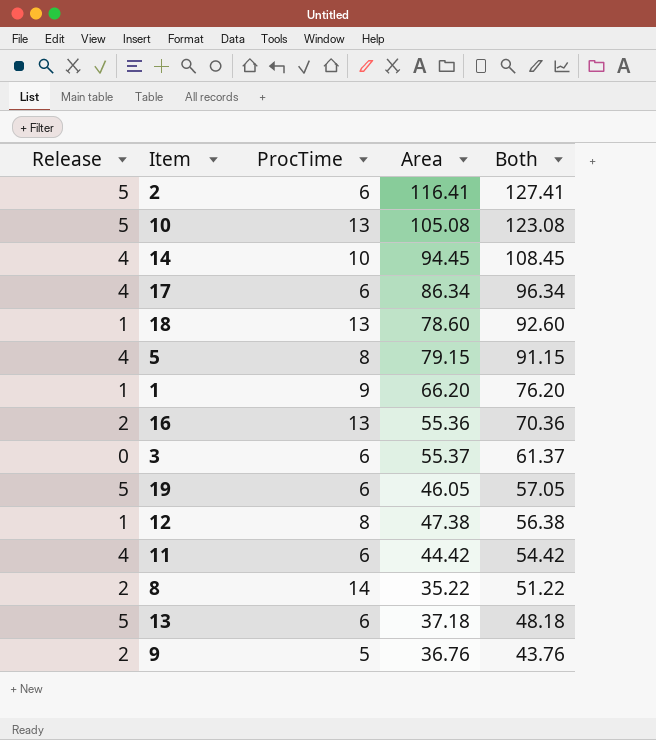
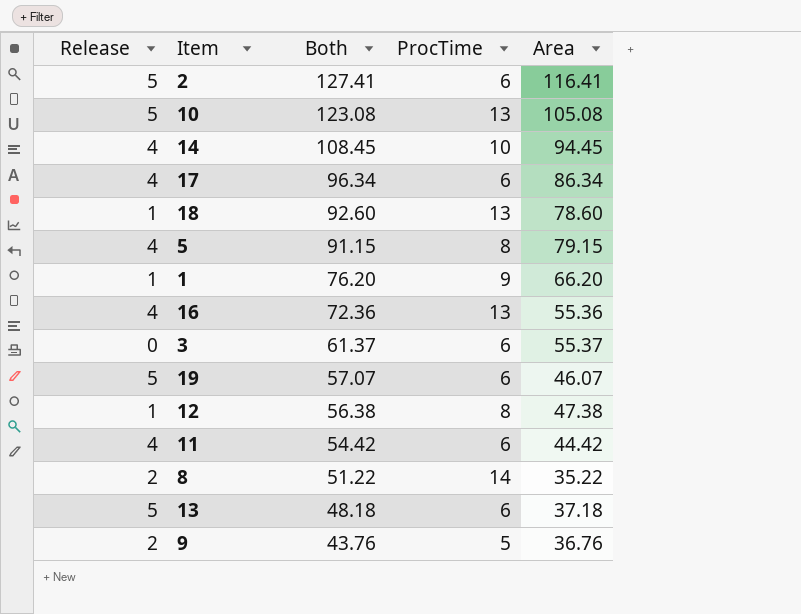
column Both | position: 5 -> 3
16 | Release: 2 -> 4
16 | Both: 70.36 -> 72.36
19 | Both: 57.05 -> 57.07
19 | Area: 46.05 -> 46.07

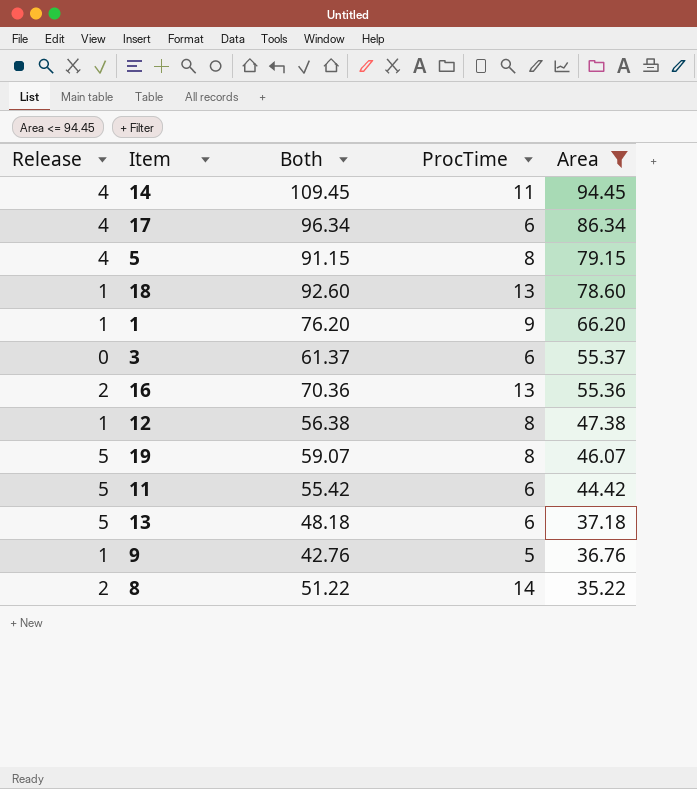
filter: none -> Area <= 94.45
row order: Both descending -> Area descending
14 | Both: 108.45 -> 109.45
14 | ProcTime: 10 -> 11
16 | Release: 4 -> 2
16 | Both: 72.36 -> 70.36
19 | Both: 57.07 -> 59.07
19 | ProcTime: 6 -> 8
11 | Release: 4 -> 5
11 | Both: 54.42 -> 55.42
9 | Release: 2 -> 1
9 | Both: 43.76 -> 42.76

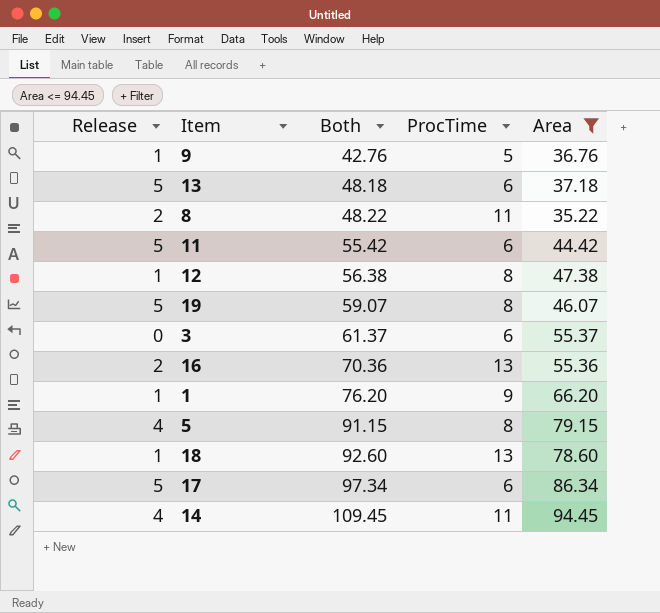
row order: Area descending -> Both ascending
8 | Both: 51.22 -> 48.22
8 | ProcTime: 14 -> 11
17 | Release: 4 -> 5
17 | Both: 96.34 -> 97.34

